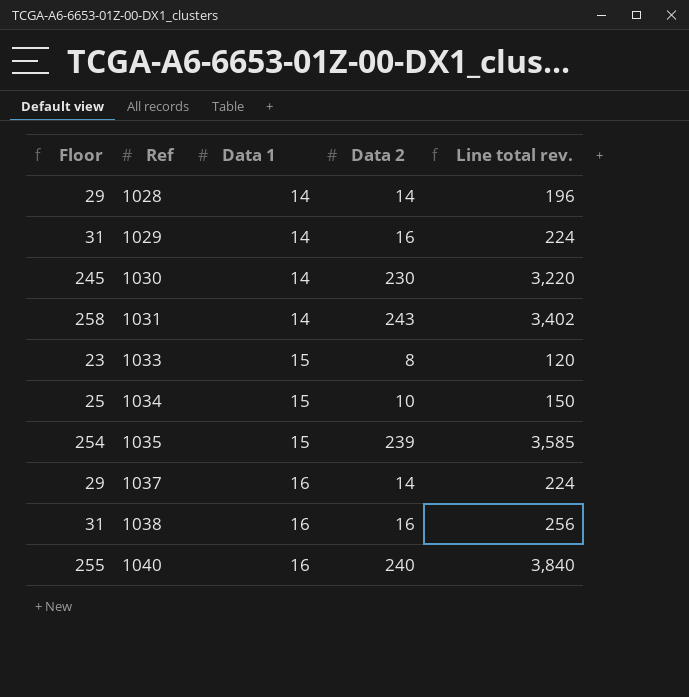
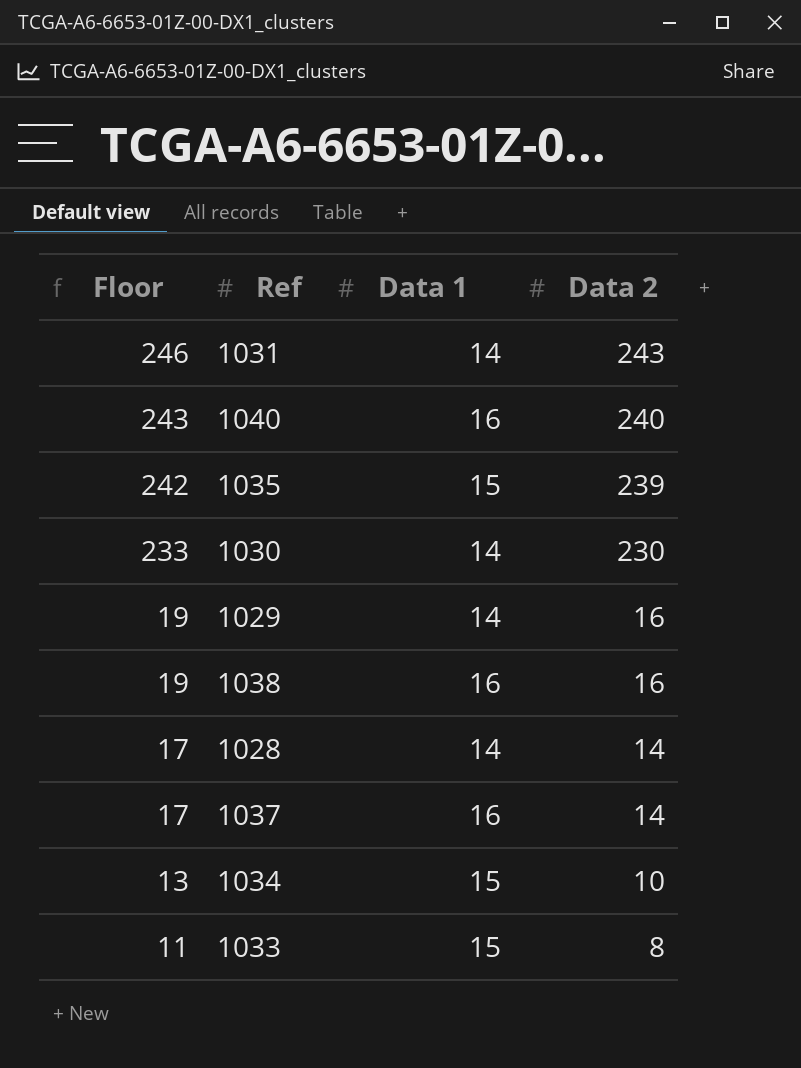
row order: Ref ascending -> Floor descending
column Line total rev. | formula: [Data 1] * [Data 2] -> none
column Floor | formula: [Data 2] + 15 -> [Data 2] + 3

